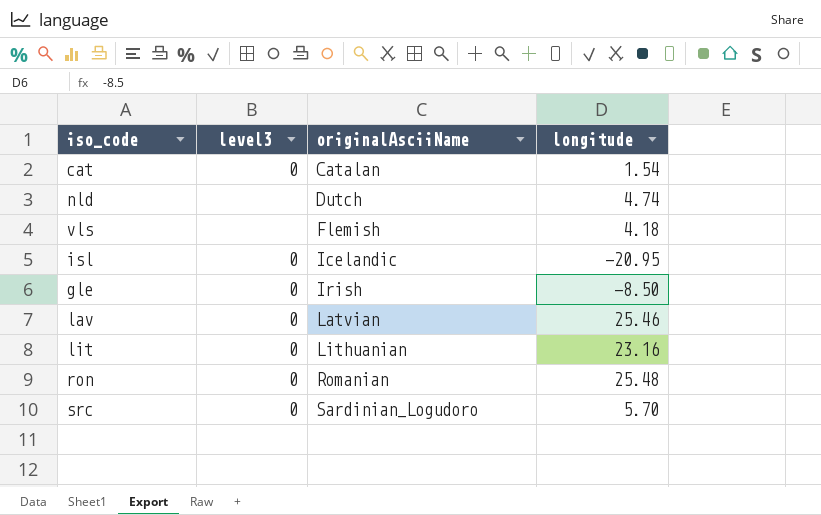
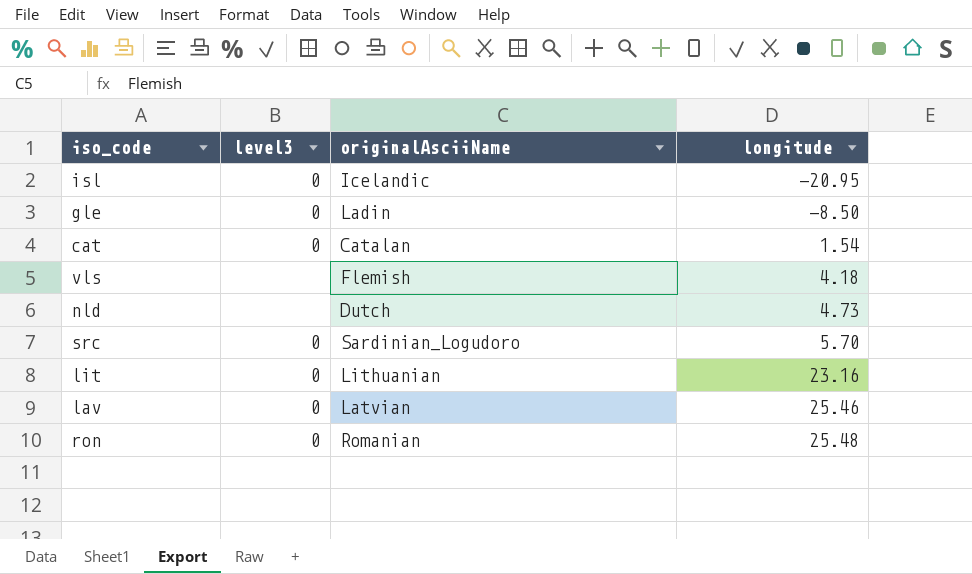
row order: originalAsciiName ascending -> longitude ascending
gle | originalAsciiName: Irish -> Ladin
nld | longitude: 4.74 -> 4.73

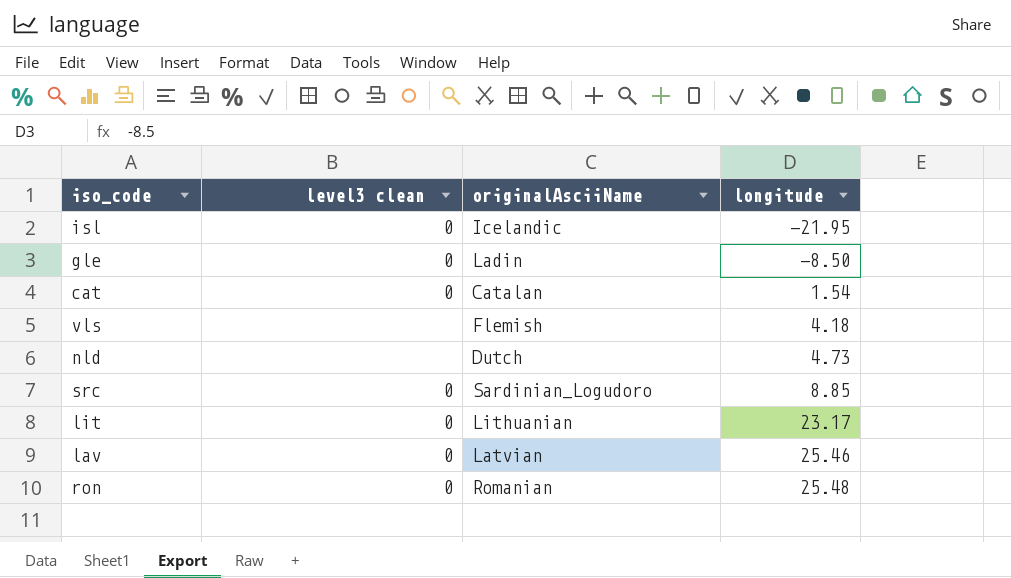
column name: level3 -> level3 clean
isl | longitude: -20.95 -> -21.95
src | longitude: 5.70 -> 8.85
lit | longitude: 23.16 -> 23.17

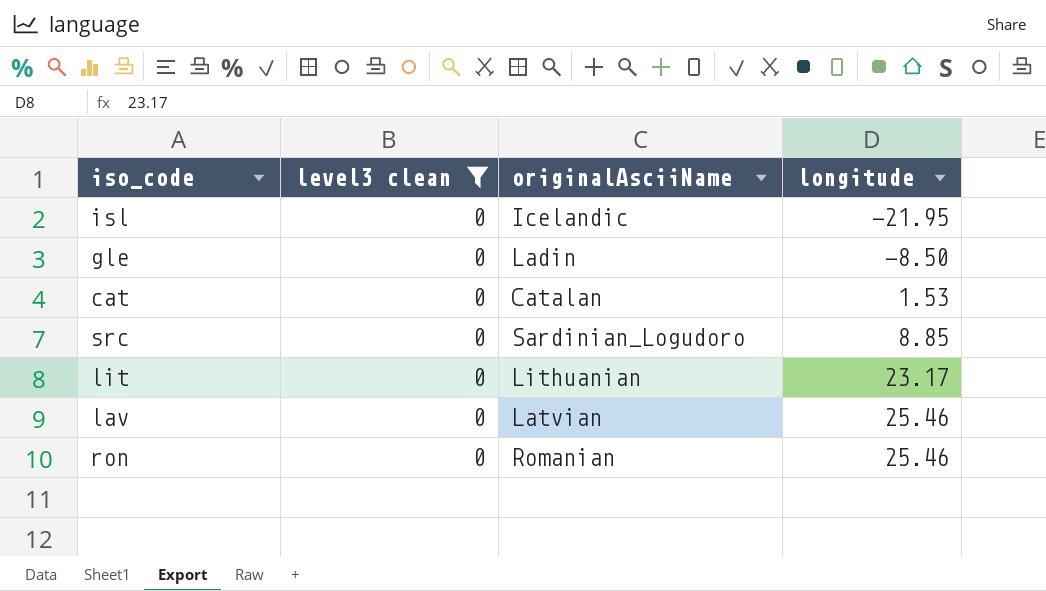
filter: none -> level3 clean = 0
cat | longitude: 1.54 -> 1.53
ron | longitude: 25.48 -> 25.46

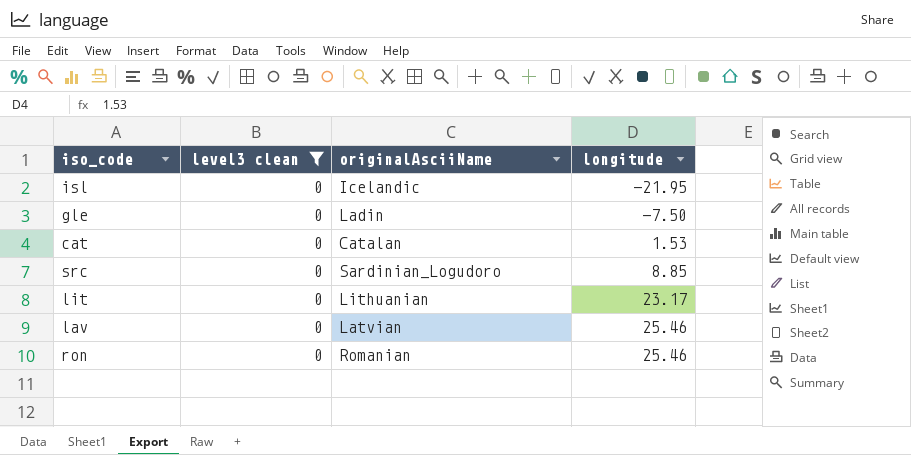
gle | longitude: -8.50 -> -7.50

